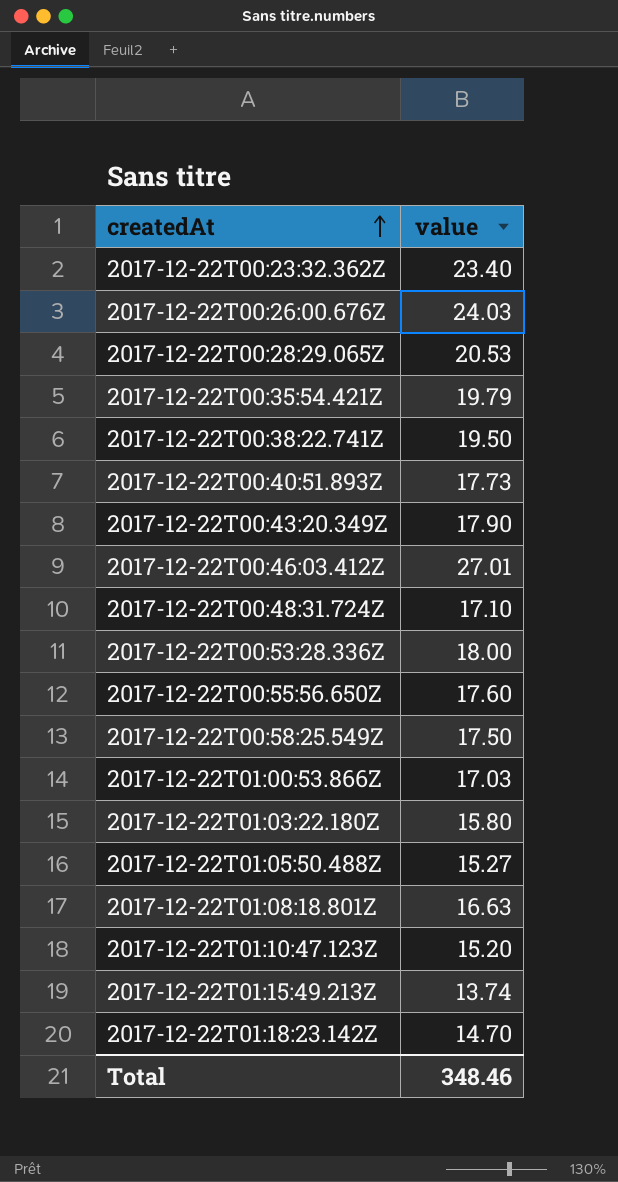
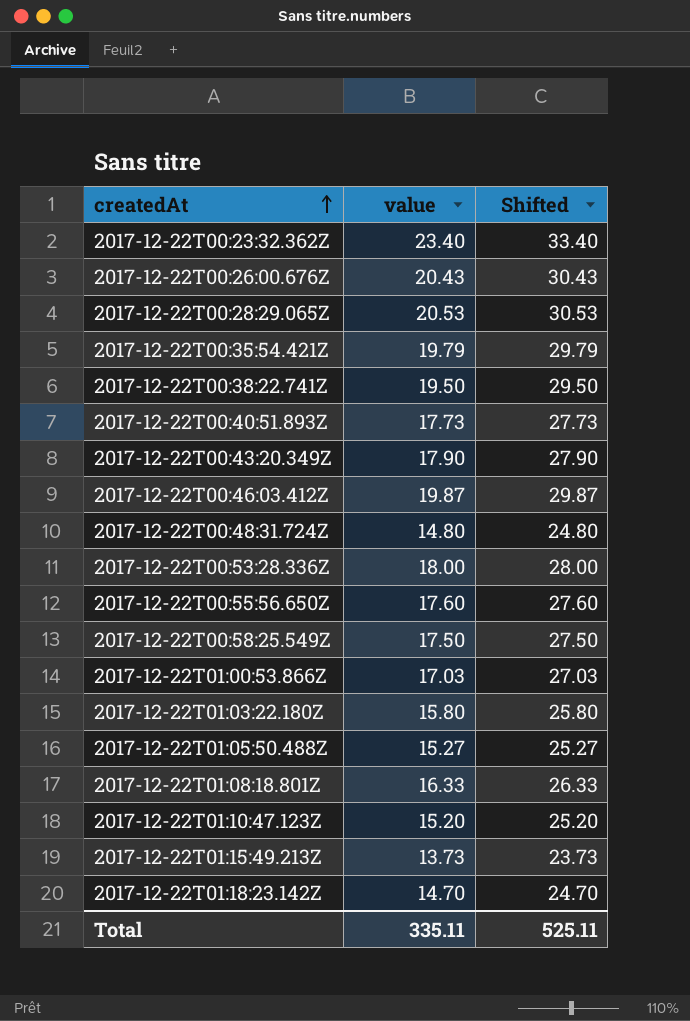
column Shifted | formula: none -> [value] + 10
2017-12-22T00:26:00.676Z | value: 24.03 -> 20.43
2017-12-22T00:46:03.412Z | value: 27.01 -> 19.87
2017-12-22T00:48:31.724Z | value: 17.10 -> 14.80
2017-12-22T01:08:18.801Z | value: 16.63 -> 16.33
2017-12-22T01:15:49.213Z | value: 13.74 -> 13.73
Total | value: 348.46 -> 335.11

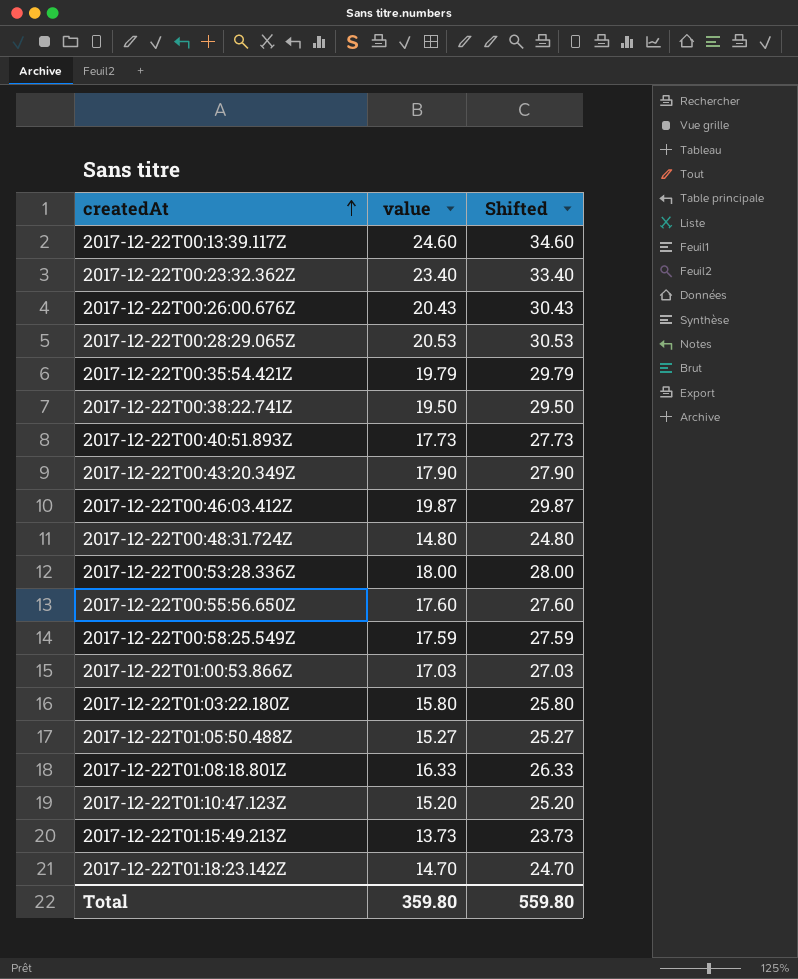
row 2017-12-22T00:13:39.117Z: none -> 24.60 | 34.60
2017-12-22T00:58:25.549Z | value: 17.50 -> 17.59
2017-12-22T00:58:25.549Z | Shifted: 27.50 -> 27.59
Total | value: 335.11 -> 359.80
Total | Shifted: 525.11 -> 559.80

